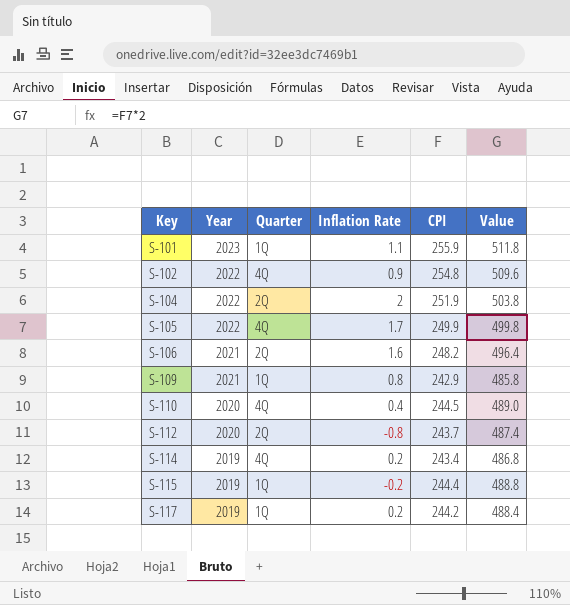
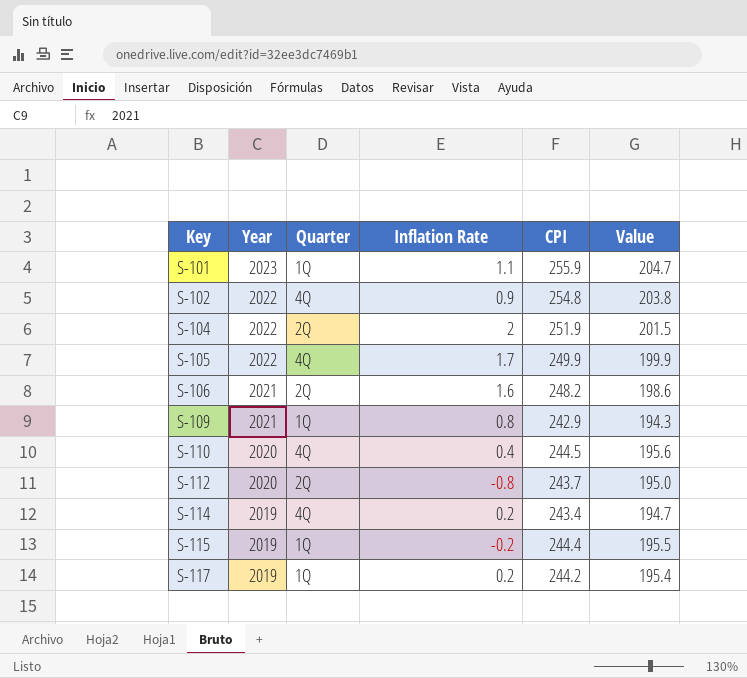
column Value | formula: [CPI] * 2 -> [CPI] * 0.8

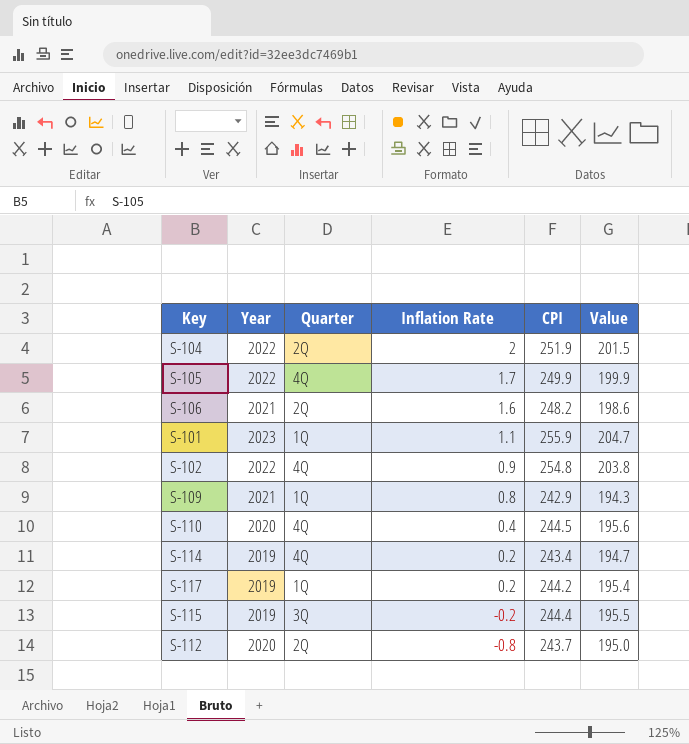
row order: Key ascending -> Inflation Rate descending
S-115 | Quarter: 1Q -> 3Q

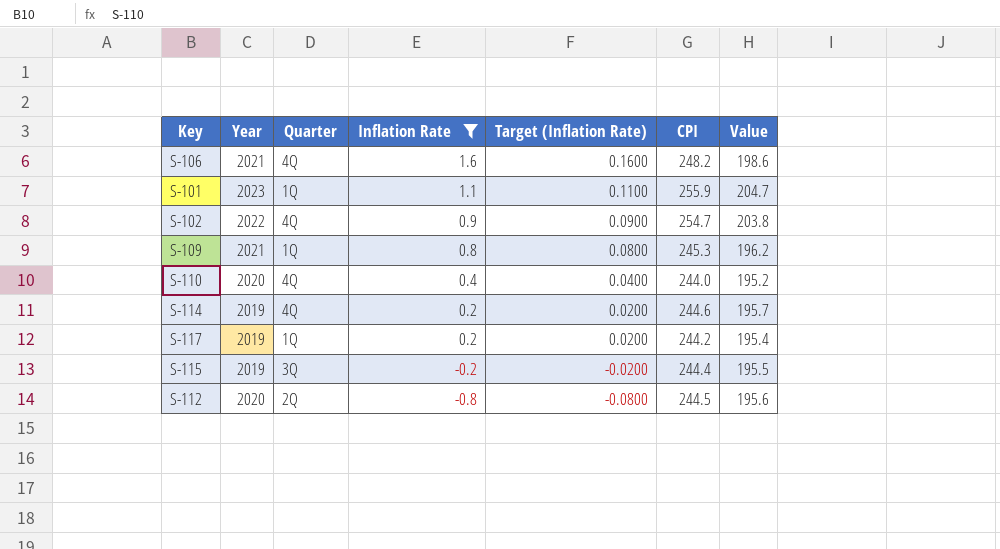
filter: none -> Inflation Rate <= 1.6
column Target (Inflation Rate) | formula: none -> [Inflation Rate] * 0.1
S-106 | Quarter: 2Q -> 4Q
S-102 | CPI: 254.8 -> 254.7
S-109 | CPI: 242.9 -> 245.3
S-109 | Value: 194.3 -> 196.2
S-110 | CPI: 244.5 -> 244.0
S-110 | Value: 195.6 -> 195.2
S-114 | CPI: 243.4 -> 244.6
S-114 | Value: 194.7 -> 195.7
S-112 | CPI: 243.7 -> 244.5
S-112 | Value: 195.0 -> 195.6

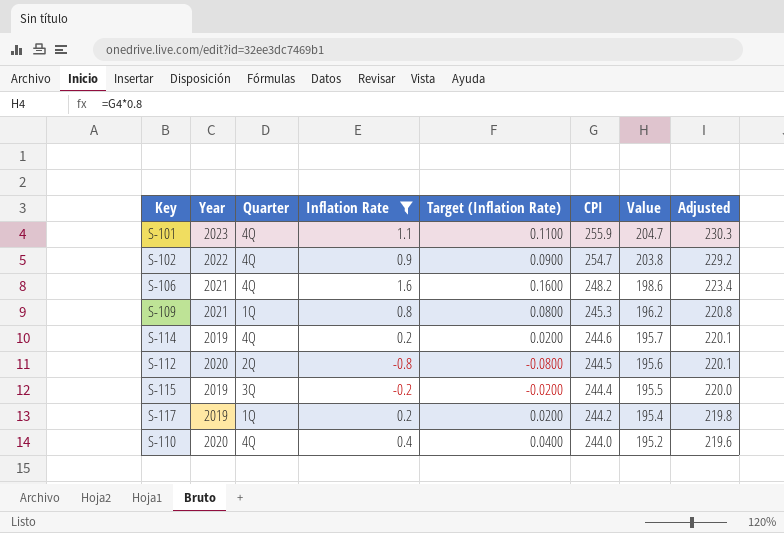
row order: Inflation Rate descending -> CPI descending
column Adjusted | formula: none -> [CPI] * 0.9
S-101 | Quarter: 1Q -> 4Q

